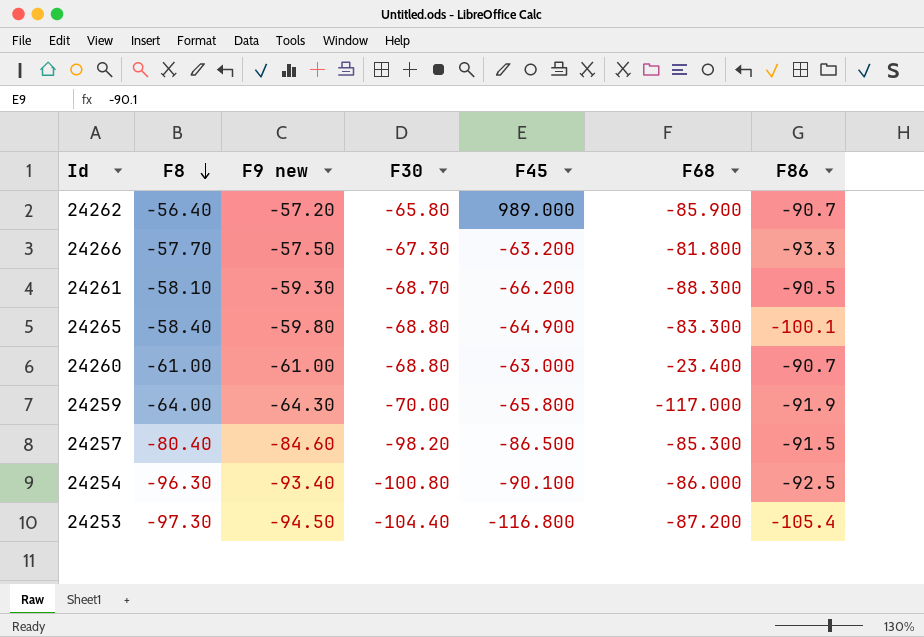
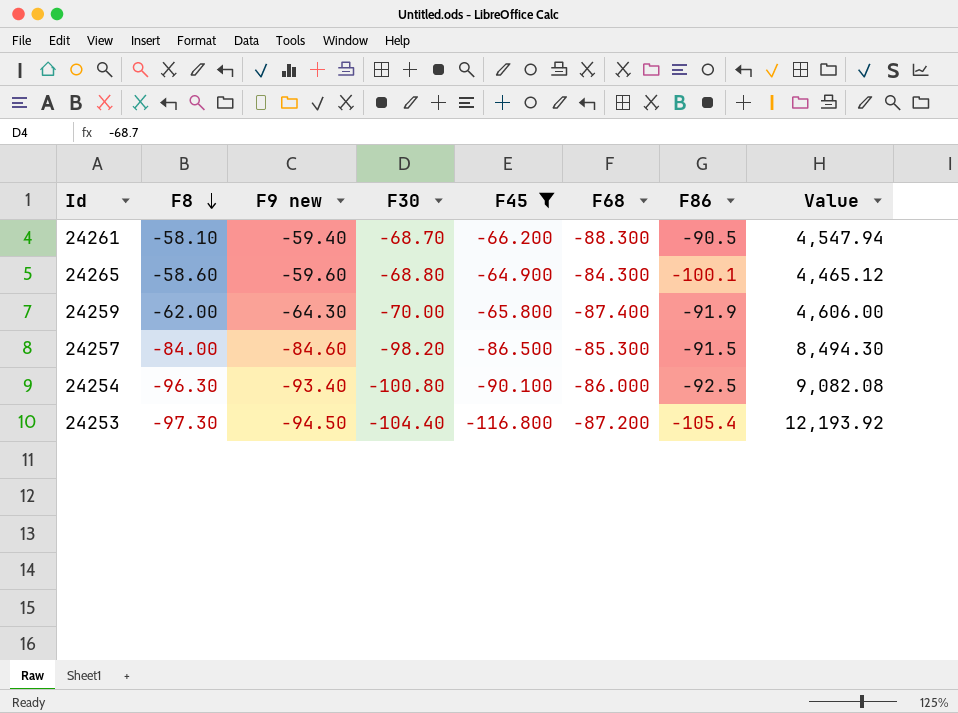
filter: none -> F45 <= -64.900
column Value | formula: none -> [F30] * [F45]
24261 | F9 new: -59.30 -> -59.40
24265 | F8: -58.40 -> -58.60
24265 | F9 new: -59.80 -> -59.60
24265 | F68: -83.300 -> -84.300
24259 | F8: -64.00 -> -62.00
24259 | F68: -117.000 -> -87.400
24257 | F8: -80.40 -> -84.00

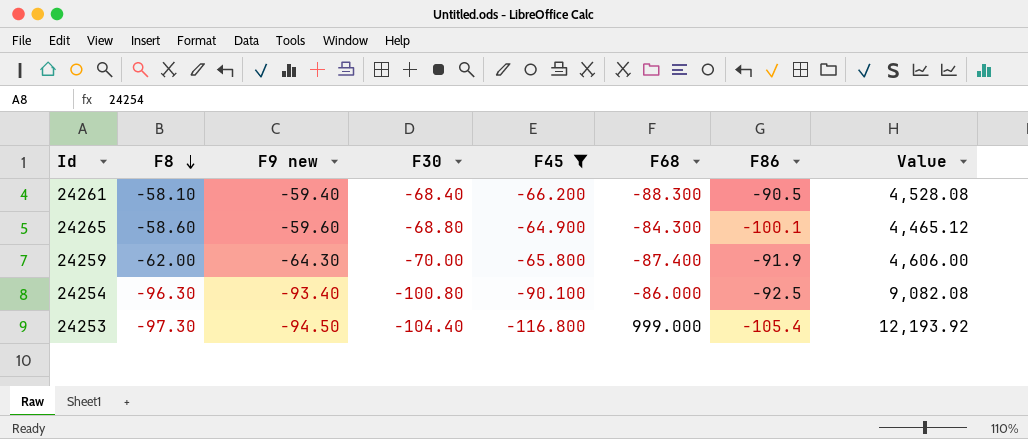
row 24257: -84.00 | -84.60 | -98.20 | -86.500 | -85.300 | -91.5 | 8,494.30 -> none
24261 | F30: -68.70 -> -68.40
24261 | Value: 4,547.94 -> 4,528.08
24253 | F68: -87.200 -> 999.000

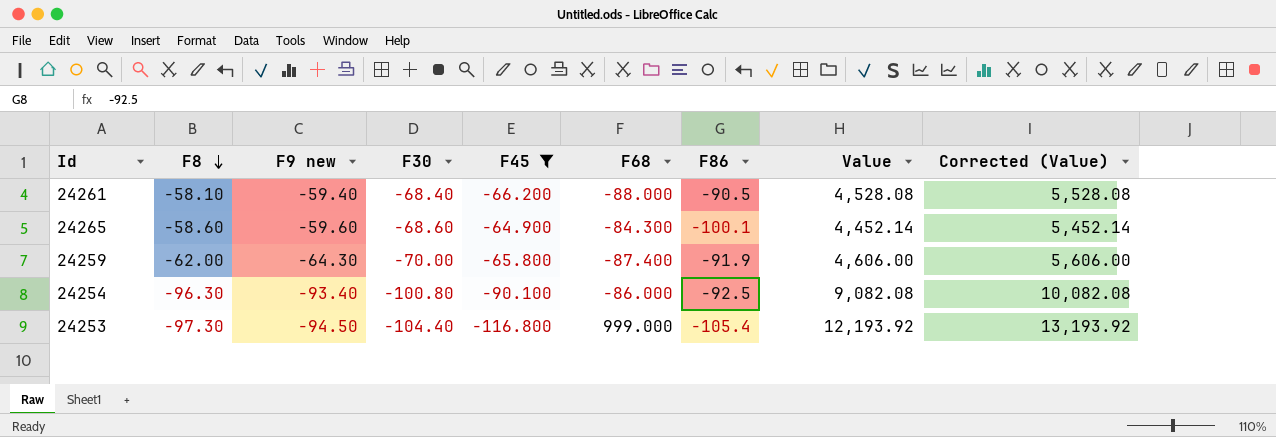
column Corrected (Value) | formula: none -> [Value] + 1000
24261 | F68: -88.300 -> -88.000
24265 | F30: -68.80 -> -68.60
24265 | Value: 4,465.12 -> 4,452.14

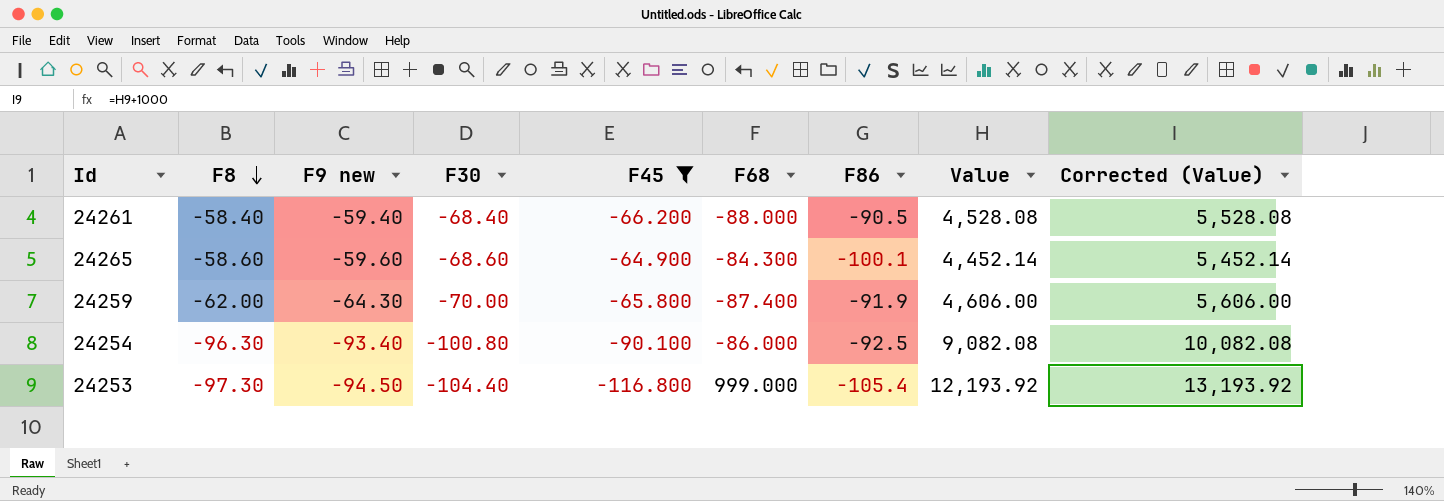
24261 | F8: -58.10 -> -58.40

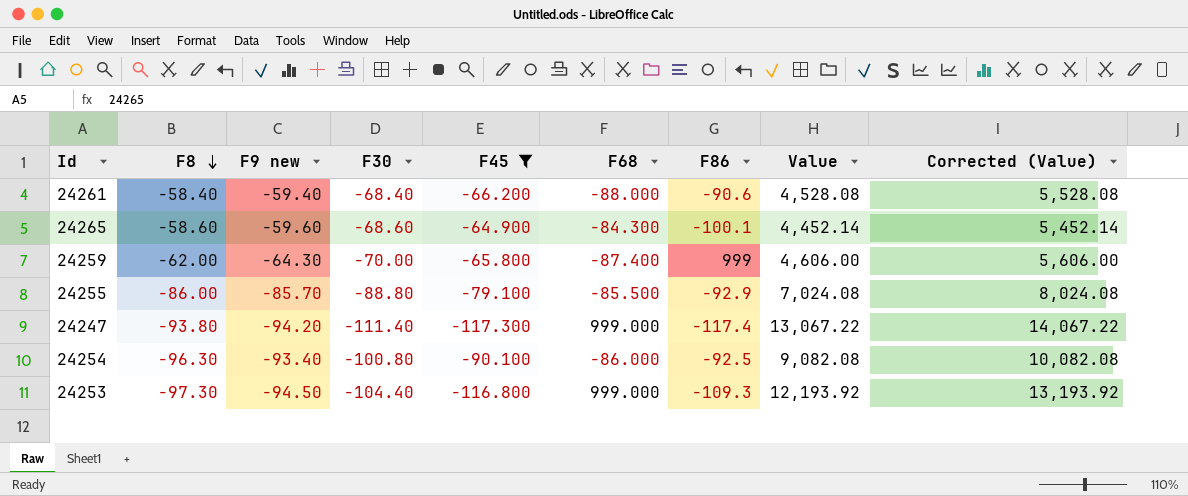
24261 | F86: -90.5 -> -90.6
24259 | F86: -91.9 -> 999
row 24255: none -> -86.00 | -85.70 | -88.80 | -79.100 | -85.500 | -92.9 | 7,024.08 | 8,024.08
row 24247: none -> -93.80 | -94.20 | -111.40 | -117.300 | 999.000 | -117.4 | 13,067.22 | 14,067.22
24253 | F86: -105.4 -> -109.3

